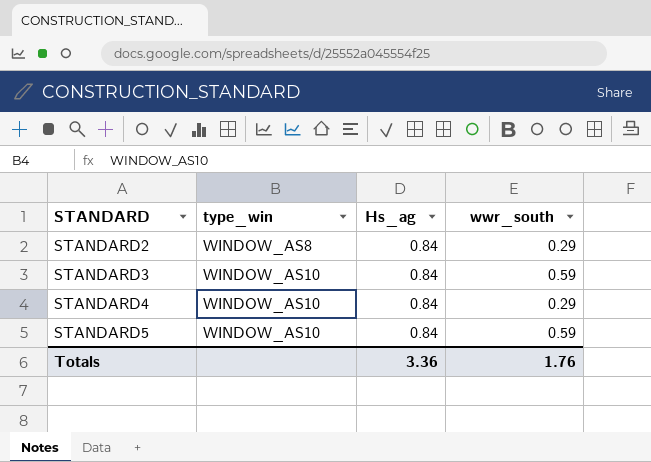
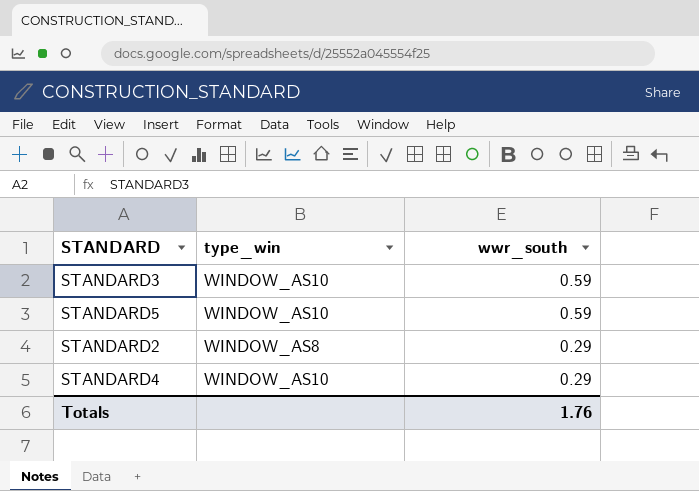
row order: STANDARD ascending -> wwr_south descending
column Hs_ag | position: 3 -> none

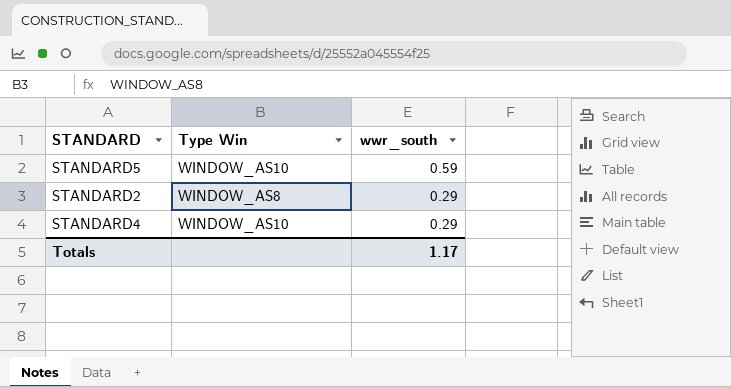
column name: type_win -> Type Win
row STANDARD3: WINDOW_AS10 | 0.59 -> none
Totals | wwr_south: 1.76 -> 1.17

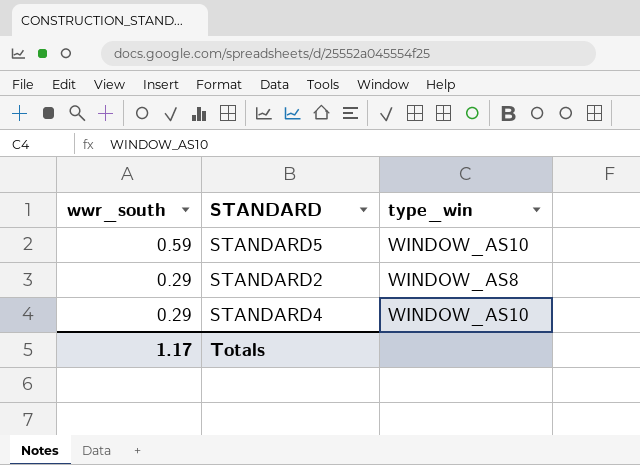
column wwr_south | position: 3 -> 1
column name: Type Win -> type_win

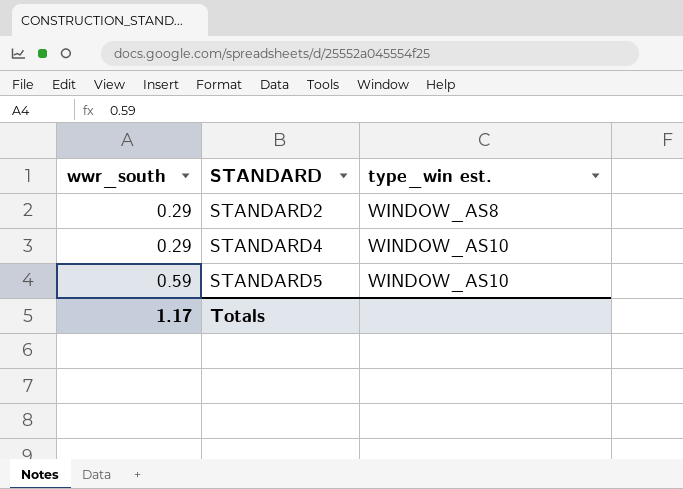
row order: wwr_south descending -> wwr_south ascending
column name: type_win -> type_win est.

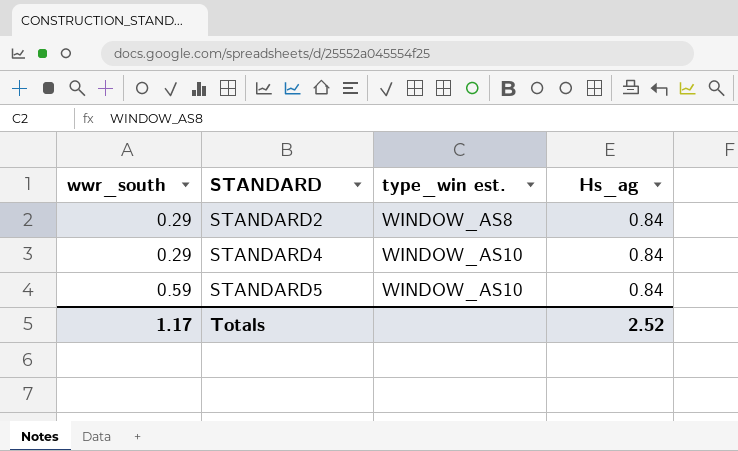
column Hs_ag | position: none -> 4

